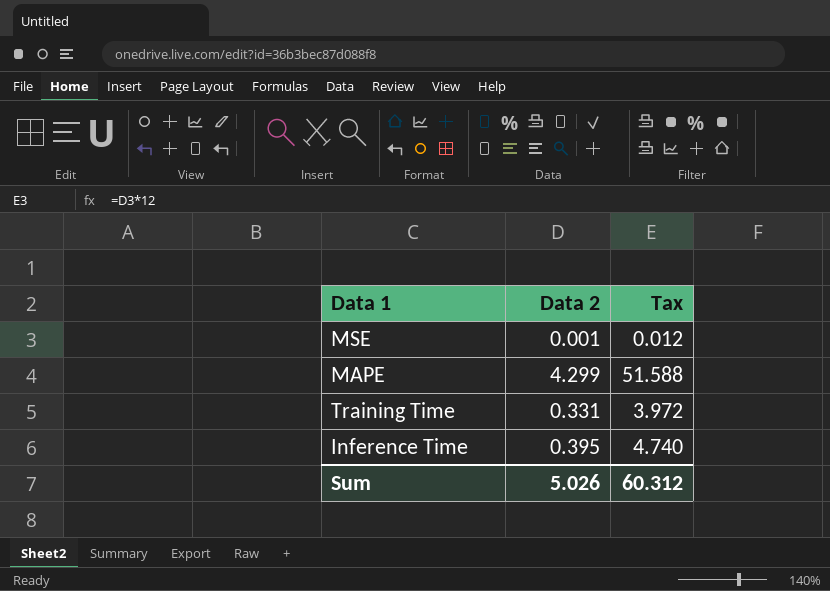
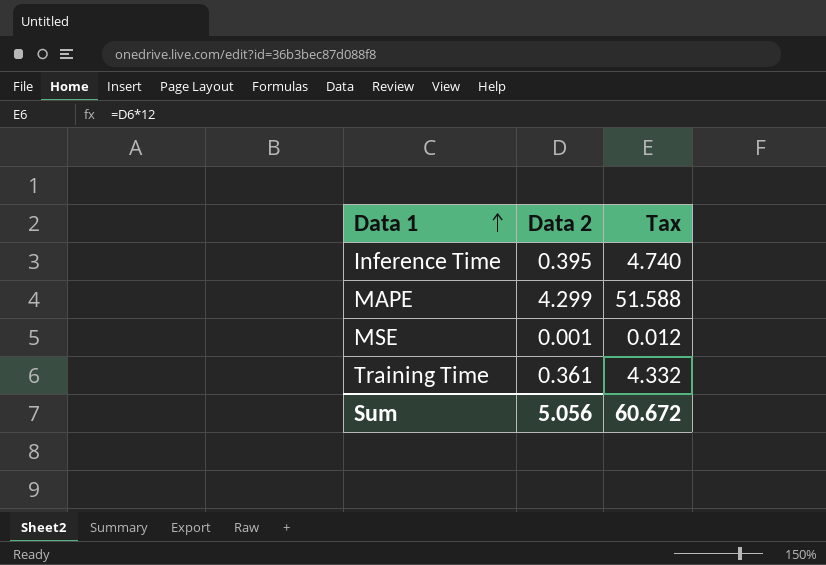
row order: none -> Data 1 ascending
Training Time | Data 2: 0.331 -> 0.361
Training Time | Tax: 3.972 -> 4.332
Sum | Data 2: 5.026 -> 5.056
Sum | Tax: 60.312 -> 60.672

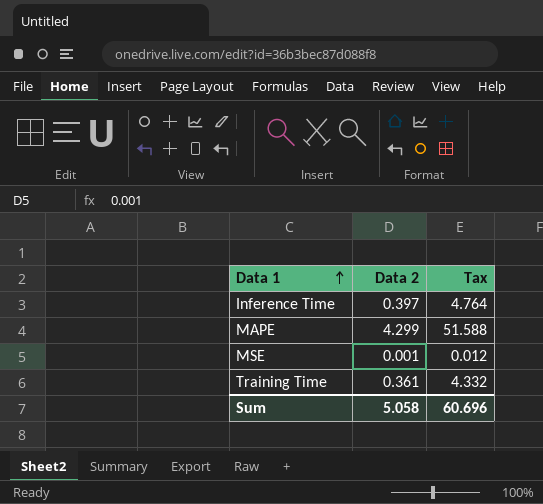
Inference Time | Data 2: 0.395 -> 0.397
Inference Time | Tax: 4.740 -> 4.764
Sum | Data 2: 5.056 -> 5.058
Sum | Tax: 60.672 -> 60.696

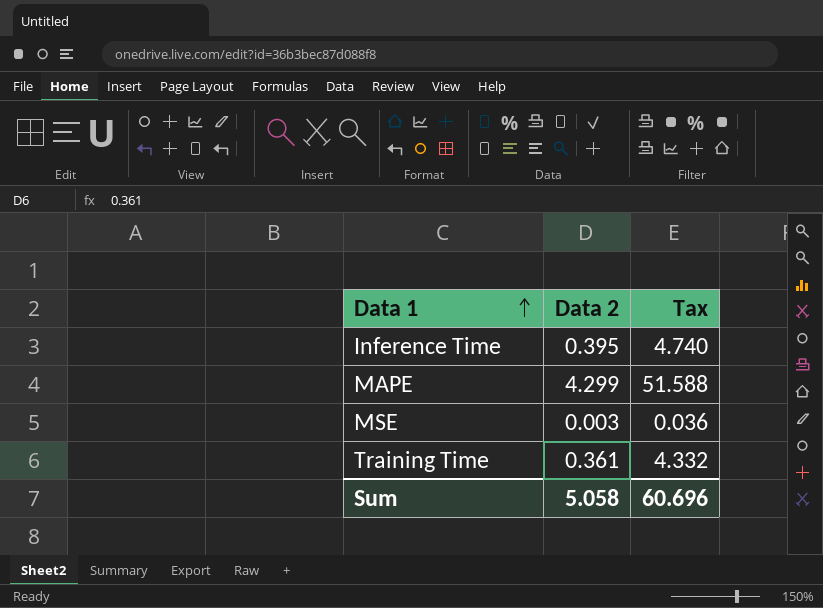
Inference Time | Data 2: 0.397 -> 0.395
Inference Time | Tax: 4.764 -> 4.740
MSE | Data 2: 0.001 -> 0.003
MSE | Tax: 0.012 -> 0.036

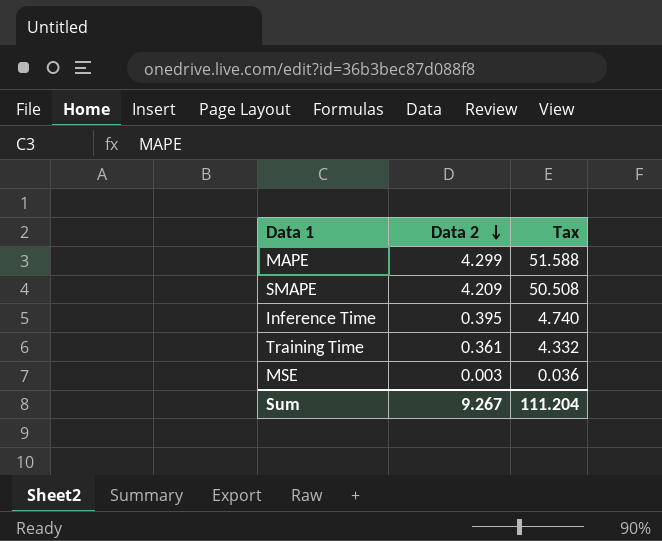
row order: Data 1 ascending -> Data 2 descending
row SMAPE: none -> 4.209 | 50.508
Sum | Data 2: 5.058 -> 9.267
Sum | Tax: 60.696 -> 111.204

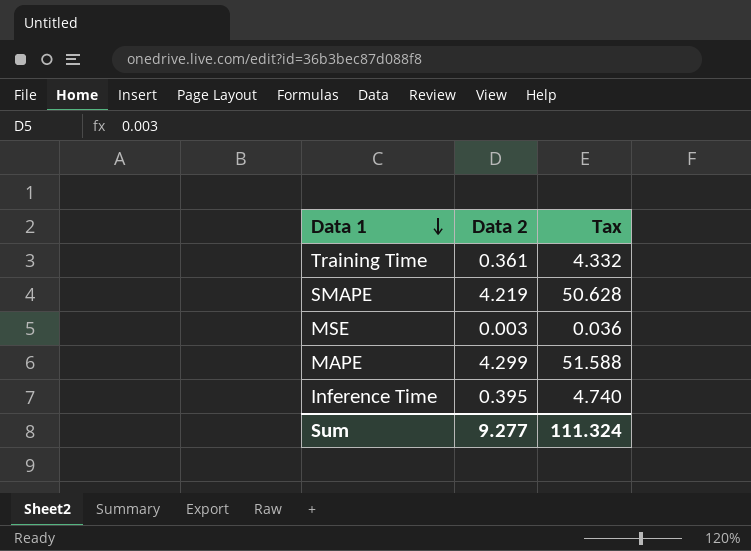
row order: Data 2 descending -> Data 1 descending
SMAPE | Data 2: 4.209 -> 4.219
SMAPE | Tax: 50.508 -> 50.628
Sum | Data 2: 9.267 -> 9.277
Sum | Tax: 111.204 -> 111.324

